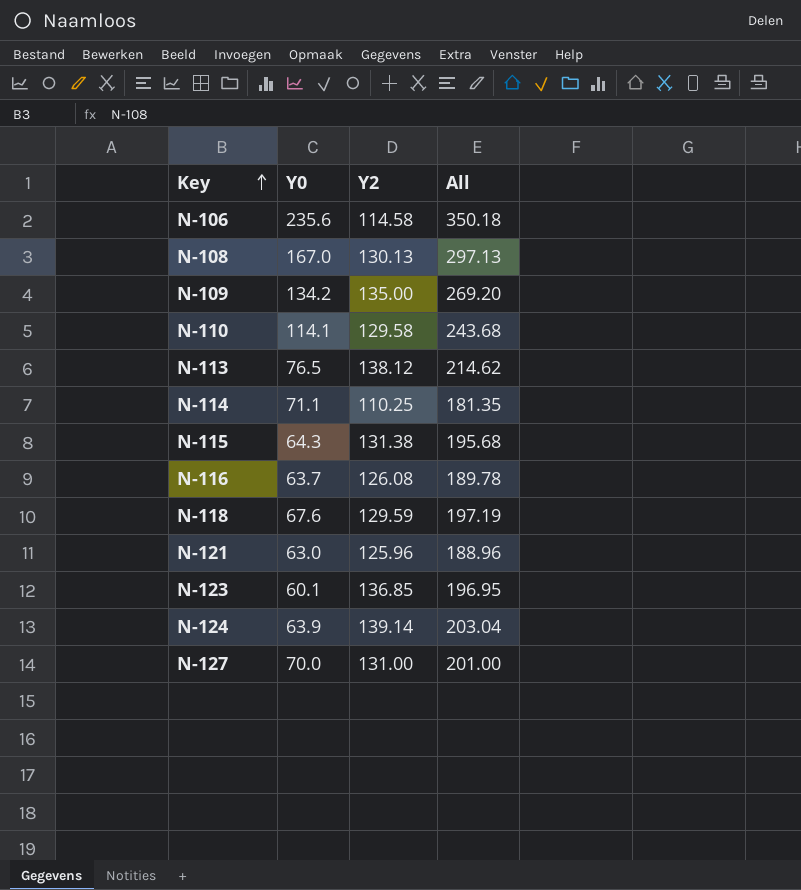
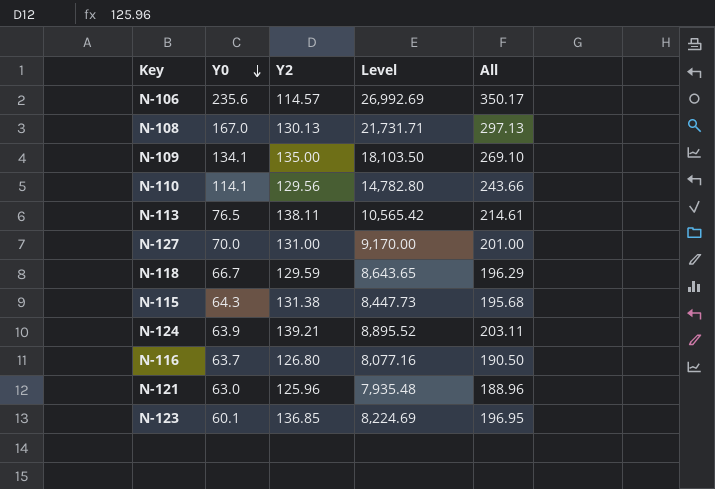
row order: Key ascending -> Y0 descending
column Level | formula: none -> [Y0] * [Y2]
row N-114: 71.1 | 110.25 | 181.35 -> none
N-106 | Y2: 114.58 -> 114.57
N-106 | All: 350.18 -> 350.17
N-109 | Y0: 134.2 -> 134.1
N-109 | All: 269.20 -> 269.10
N-110 | Y2: 129.58 -> 129.56
N-110 | All: 243.68 -> 243.66
N-113 | Y2: 138.12 -> 138.11
N-113 | All: 214.62 -> 214.61
N-118 | Y0: 67.6 -> 66.7
N-118 | All: 197.19 -> 196.29
N-124 | Y2: 139.14 -> 139.21
N-124 | All: 203.04 -> 203.11
N-116 | Y2: 126.08 -> 126.80
N-116 | All: 189.78 -> 190.50

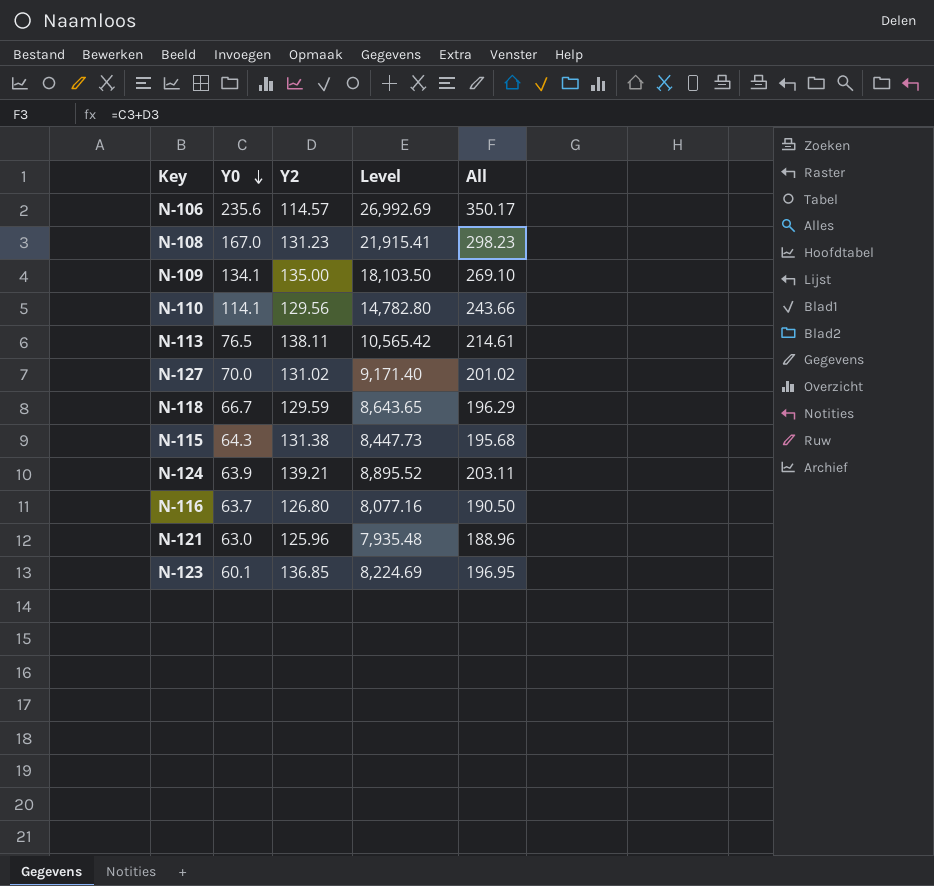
N-108 | Y2: 130.13 -> 131.23
N-108 | Level: 21,731.71 -> 21,915.41
N-108 | All: 297.13 -> 298.23
N-127 | Y2: 131.00 -> 131.02
N-127 | Level: 9,170.00 -> 9,171.40
N-127 | All: 201.00 -> 201.02

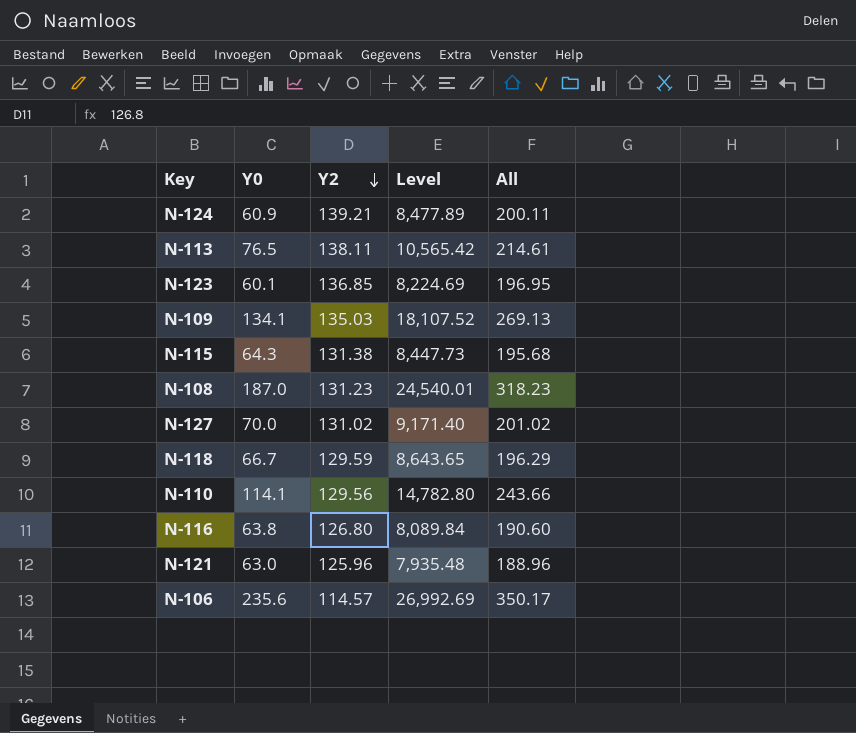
row order: Y0 descending -> Y2 descending
N-124 | Y0: 63.9 -> 60.9
N-124 | Level: 8,895.52 -> 8,477.89
N-124 | All: 203.11 -> 200.11
N-109 | Y2: 135.00 -> 135.03
N-109 | Level: 18,103.50 -> 18,107.52
N-109 | All: 269.10 -> 269.13
N-108 | Y0: 167.0 -> 187.0
N-108 | Level: 21,915.41 -> 24,540.01
N-108 | All: 298.23 -> 318.23
N-116 | Y0: 63.7 -> 63.8
N-116 | Level: 8,077.16 -> 8,089.84
N-116 | All: 190.50 -> 190.60

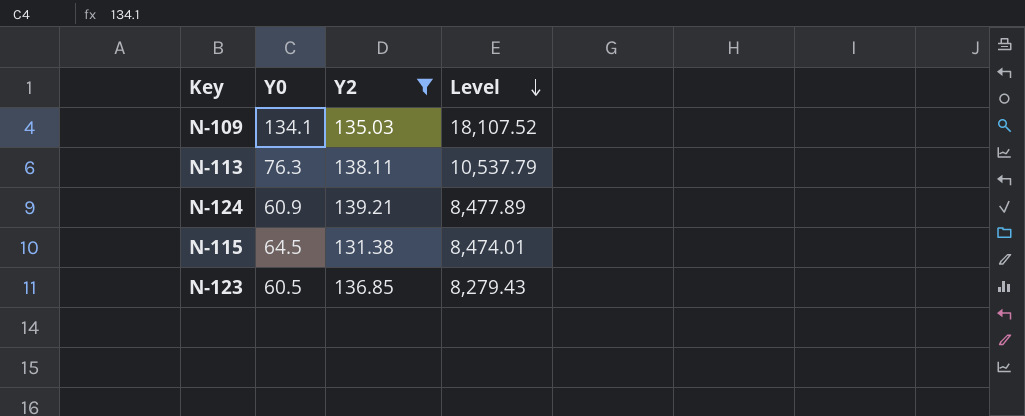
filter: none -> Y2 >= 131.38
row order: Y2 descending -> Level descending
column All | formula: [Y0] + [Y2] -> none
N-113 | Y0: 76.5 -> 76.3
N-113 | Level: 10,565.42 -> 10,537.79
N-115 | Y0: 64.3 -> 64.5
N-115 | Level: 8,447.73 -> 8,474.01
N-123 | Y0: 60.1 -> 60.5
N-123 | Level: 8,224.69 -> 8,279.43

